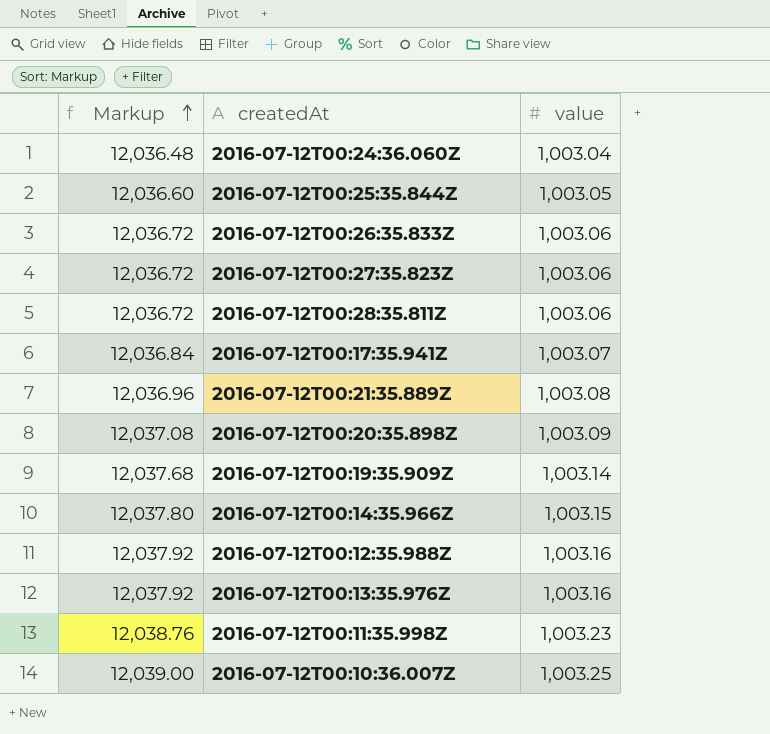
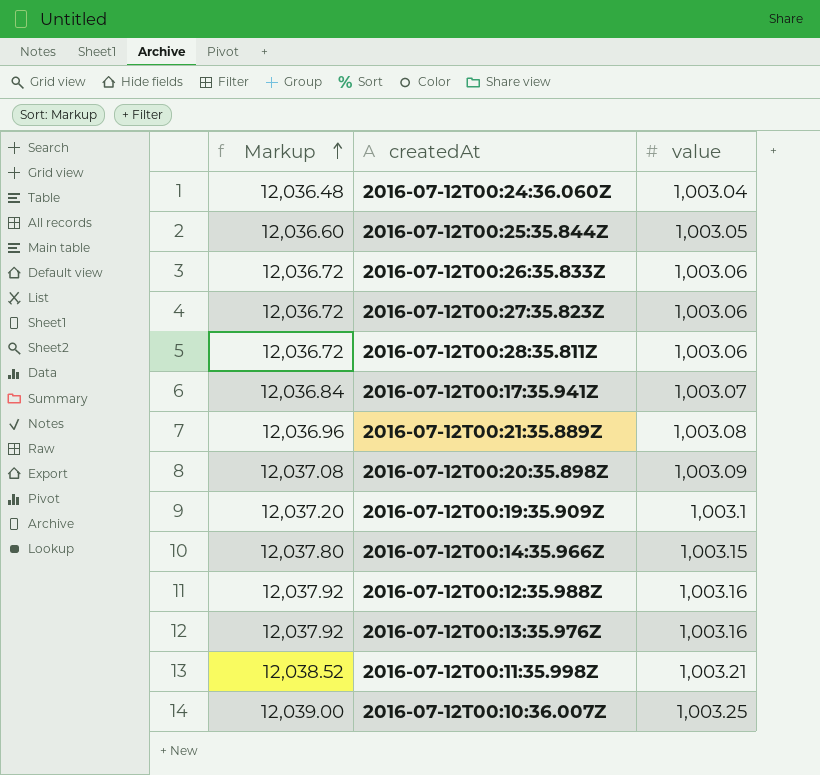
2016-07-12T00:19:35.909Z | Markup: 12,037.68 -> 12,037.20
2016-07-12T00:19:35.909Z | value: 1,003.14 -> 1,003.1
2016-07-12T00:11:35.998Z | Markup: 12,038.76 -> 12,038.52
2016-07-12T00:11:35.998Z | value: 1,003.23 -> 1,003.21

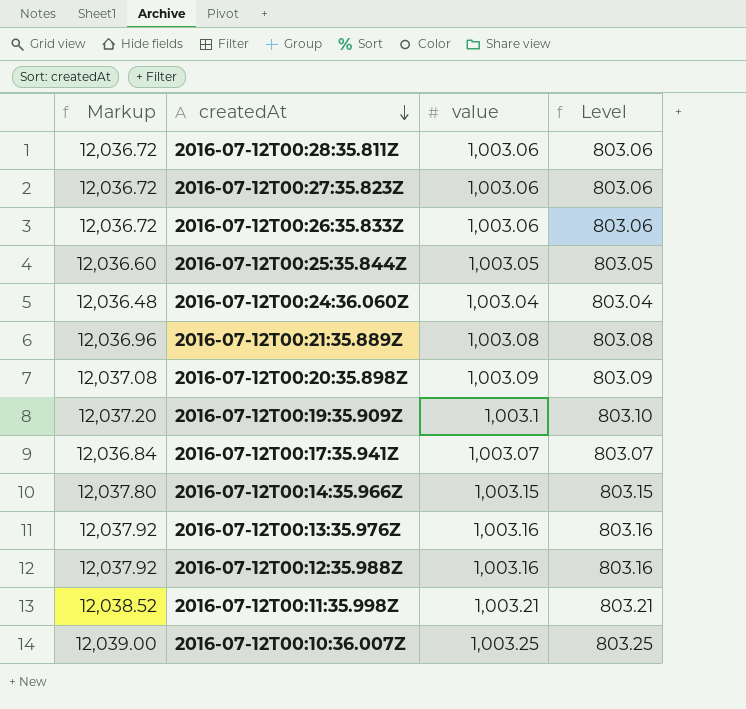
row order: Markup ascending -> createdAt descending
column Level | formula: none -> [value] - 200

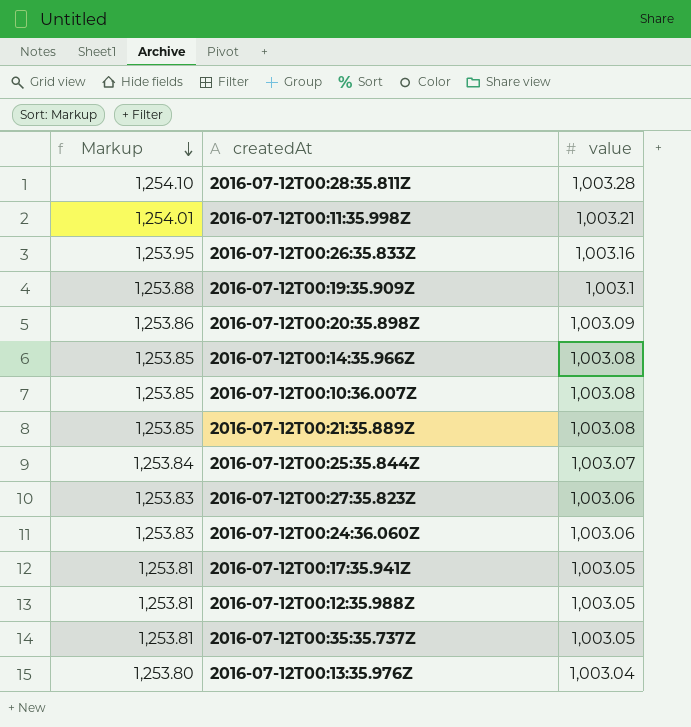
row order: createdAt descending -> Markup descending
column Level | formula: [value] - 200 -> none
column Markup | formula: [value] * 12 -> [value] * 1.25
2016-07-12T00:28:35.811Z | value: 1,003.06 -> 1,003.28
2016-07-12T00:26:35.833Z | value: 1,003.06 -> 1,003.16
2016-07-12T00:14:35.966Z | value: 1,003.15 -> 1,003.08
2016-07-12T00:10:36.007Z | value: 1,003.25 -> 1,003.08
2016-07-12T00:25:35.844Z | value: 1,003.05 -> 1,003.07
2016-07-12T00:24:36.060Z | value: 1,003.04 -> 1,003.06
2016-07-12T00:17:35.941Z | value: 1,003.07 -> 1,003.05
2016-07-12T00:12:35.988Z | value: 1,003.16 -> 1,003.05
row 2016-07-12T00:35:35.737Z: none -> 1,253.81 | 1,003.05
2016-07-12T00:13:35.976Z | value: 1,003.16 -> 1,003.04

